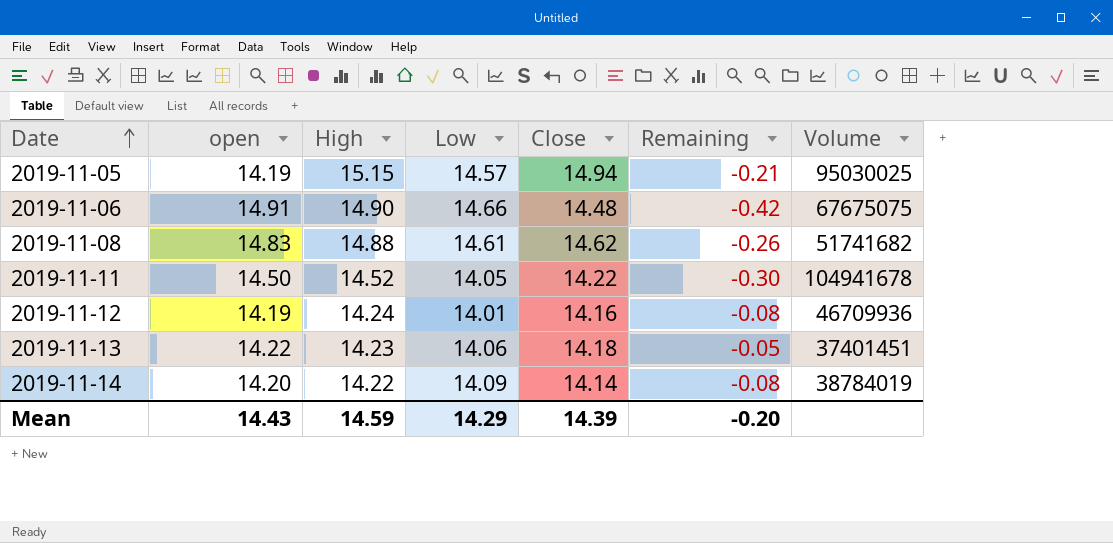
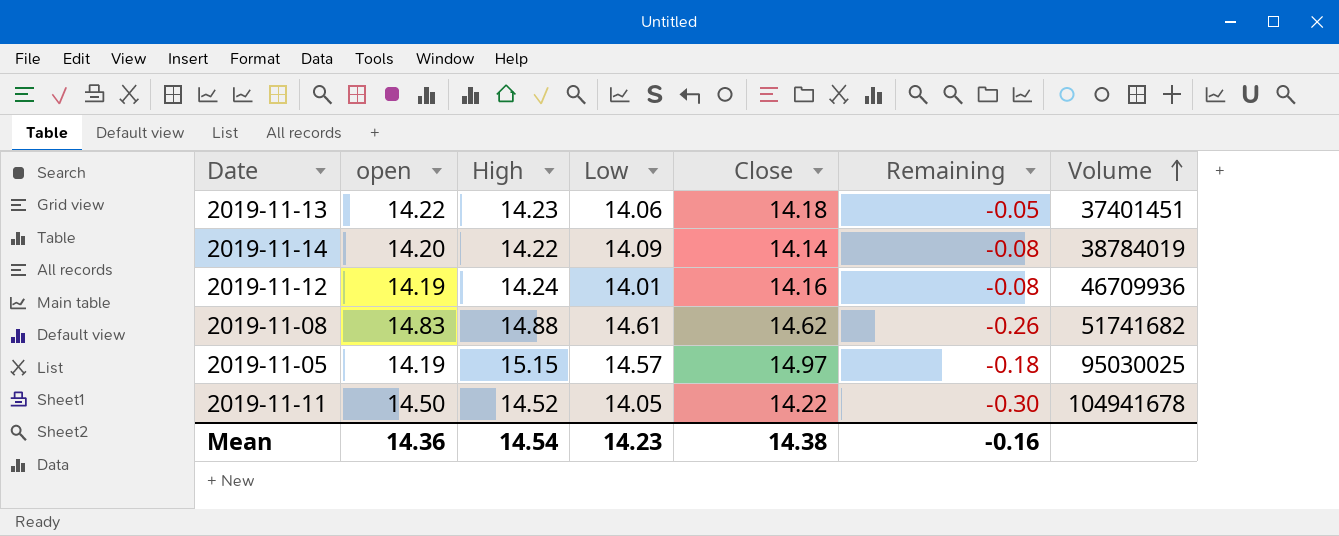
row order: Date ascending -> Volume ascending
row 2019-11-06: 14.91 | 14.90 | 14.66 | 14.48 | -0.42 | 67675075 -> none
2019-11-05 | Close: 14.94 -> 14.97
2019-11-05 | Remaining: -0.21 -> -0.18
Mean | open: 14.43 -> 14.36
Mean | High: 14.59 -> 14.54
Mean | Low: 14.29 -> 14.23
Mean | Close: 14.39 -> 14.38
Mean | Remaining: -0.20 -> -0.16

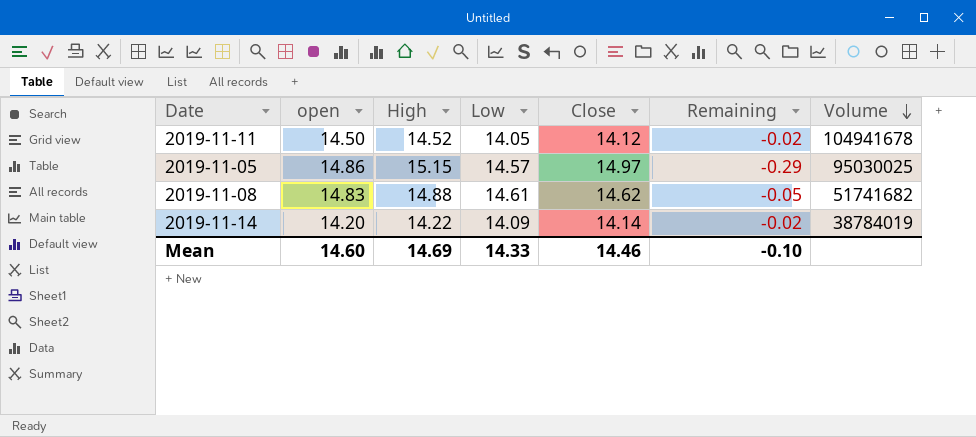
row order: Volume ascending -> Volume descending
column Remaining | formula: [Close] - [High] -> [open] - [High]
row 2019-11-13: 14.22 | 14.23 | 14.06 | 14.18 | -0.05 | 37401451 -> none
row 2019-11-12: 14.19 | 14.24 | 14.01 | 14.16 | -0.08 | 46709936 -> none
2019-11-11 | Close: 14.22 -> 14.12
2019-11-05 | open: 14.19 -> 14.86
Mean | open: 14.36 -> 14.60
Mean | High: 14.54 -> 14.69
Mean | Low: 14.23 -> 14.33
Mean | Close: 14.38 -> 14.46
Mean | Remaining: -0.16 -> -0.10

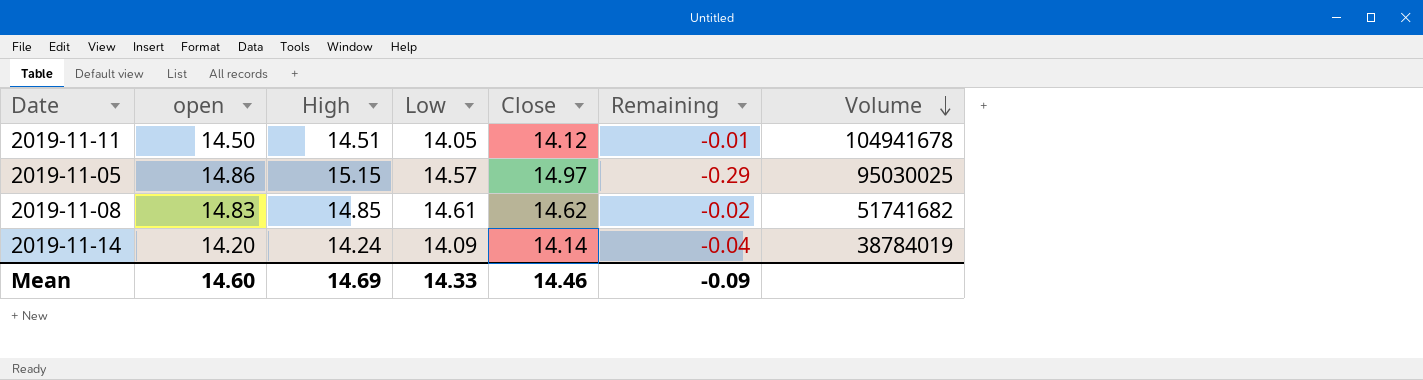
2019-11-11 | High: 14.52 -> 14.51
2019-11-11 | Remaining: -0.02 -> -0.01
2019-11-08 | High: 14.88 -> 14.85
2019-11-08 | Remaining: -0.05 -> -0.02
2019-11-14 | High: 14.22 -> 14.24
2019-11-14 | Remaining: -0.02 -> -0.04
Mean | Remaining: -0.10 -> -0.09

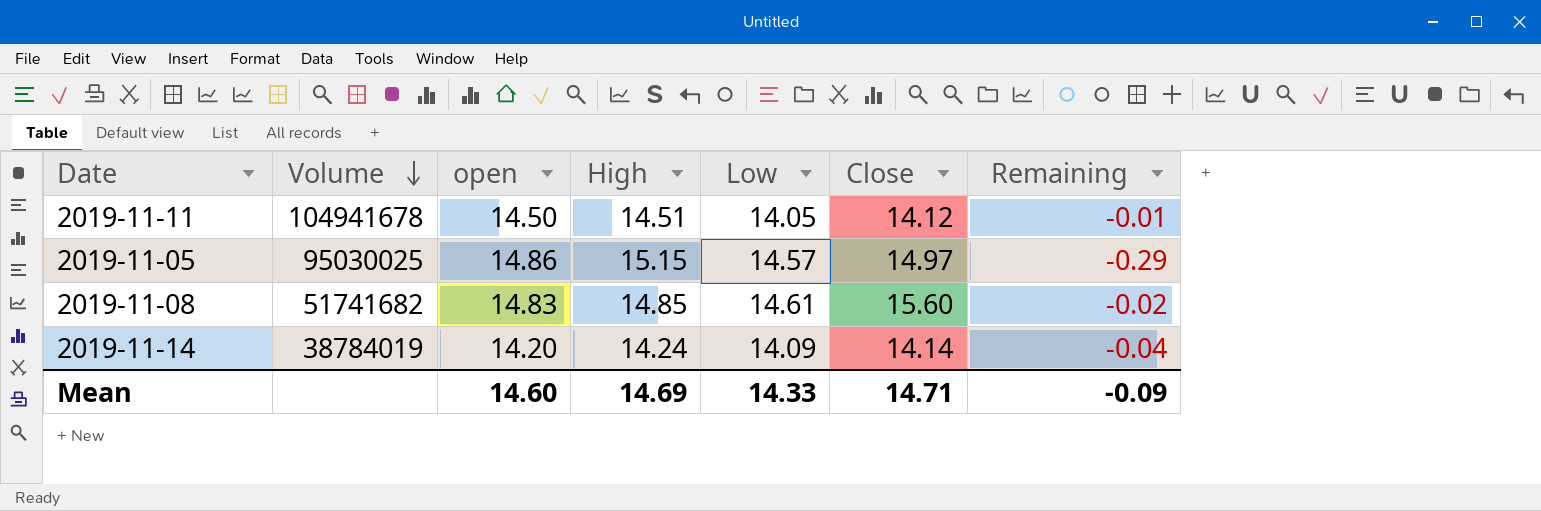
column Volume | position: 7 -> 2
2019-11-08 | Close: 14.62 -> 15.60
Mean | Close: 14.46 -> 14.71

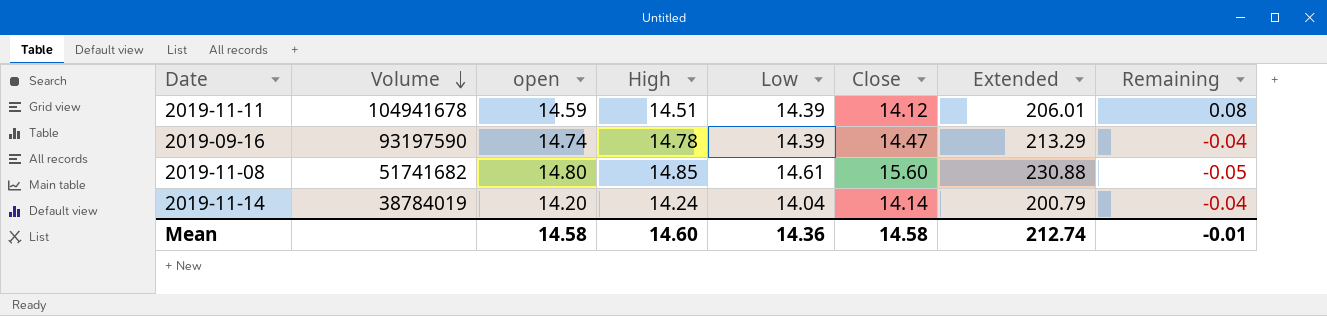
column Extended | formula: none -> [open] * [Close]
row 2019-11-05: 95030025 | 14.86 | 15.15 | 14.57 | 14.97 | -0.29 -> none
2019-11-11 | open: 14.50 -> 14.59
2019-11-11 | Low: 14.05 -> 14.39
2019-11-11 | Remaining: -0.01 -> 0.08
row 2019-09-16: none -> 93197590 | 14.74 | 14.78 | 14.39 | 14.47 | 213.29 | -0.04
2019-11-08 | open: 14.83 -> 14.80
2019-11-08 | Remaining: -0.02 -> -0.05
2019-11-14 | Low: 14.09 -> 14.04
Mean | open: 14.60 -> 14.58
Mean | High: 14.69 -> 14.60
Mean | Low: 14.33 -> 14.36
Mean | Close: 14.71 -> 14.58
Mean | Remaining: -0.09 -> -0.01

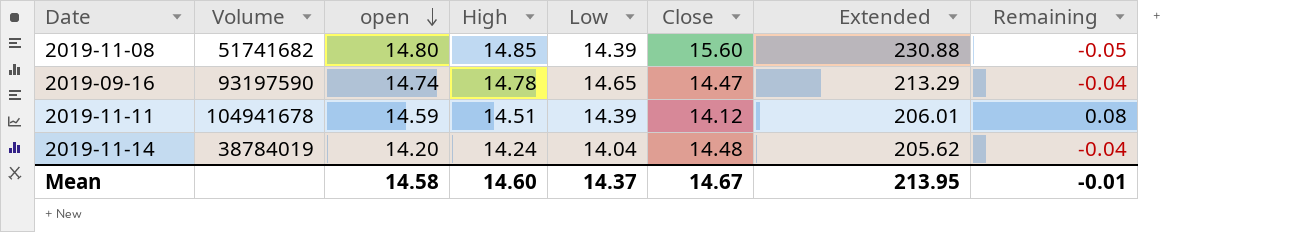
row order: Volume descending -> open descending
2019-11-08 | Low: 14.61 -> 14.39
2019-09-16 | Low: 14.39 -> 14.65
2019-11-14 | Close: 14.14 -> 14.48
2019-11-14 | Extended: 200.79 -> 205.62
Mean | Low: 14.36 -> 14.37
Mean | Close: 14.58 -> 14.67
Mean | Extended: 212.74 -> 213.95

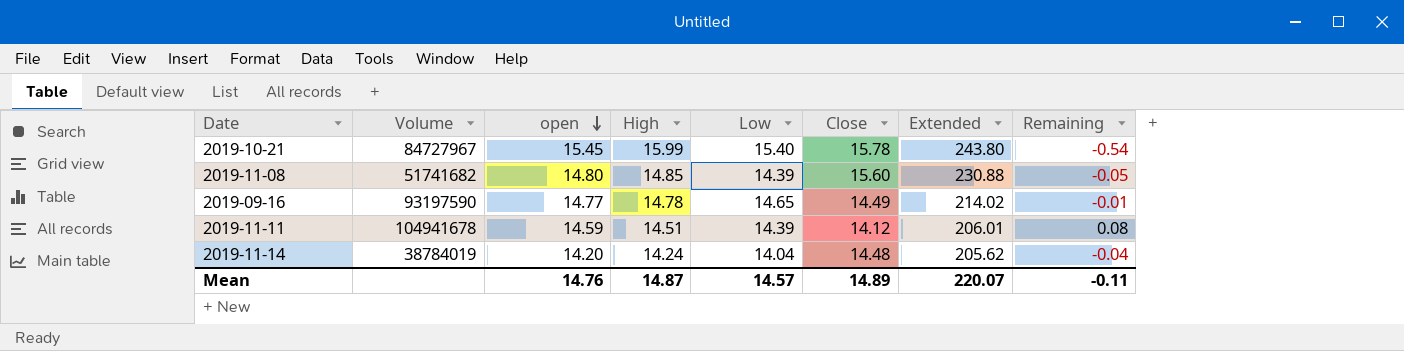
row 2019-10-21: none -> 84727967 | 15.45 | 15.99 | 15.40 | 15.78 | 243.80 | -0.54
2019-09-16 | open: 14.74 -> 14.77
2019-09-16 | Close: 14.47 -> 14.49
2019-09-16 | Extended: 213.29 -> 214.02
2019-09-16 | Remaining: -0.04 -> -0.01
Mean | open: 14.58 -> 14.76
Mean | High: 14.60 -> 14.87
Mean | Low: 14.37 -> 14.57
Mean | Close: 14.67 -> 14.89
Mean | Extended: 213.95 -> 220.07
Mean | Remaining: -0.01 -> -0.11

